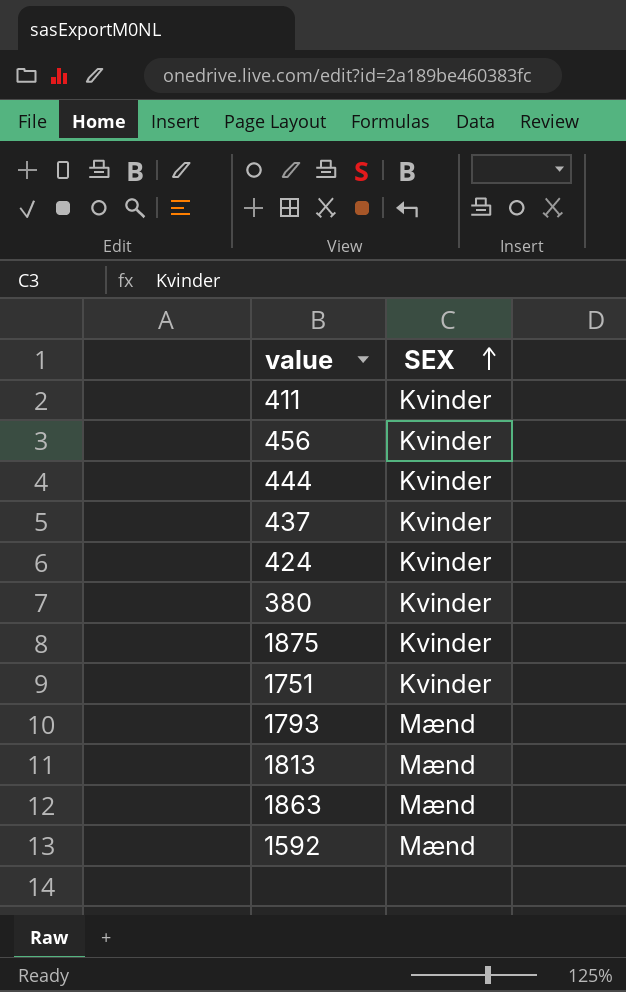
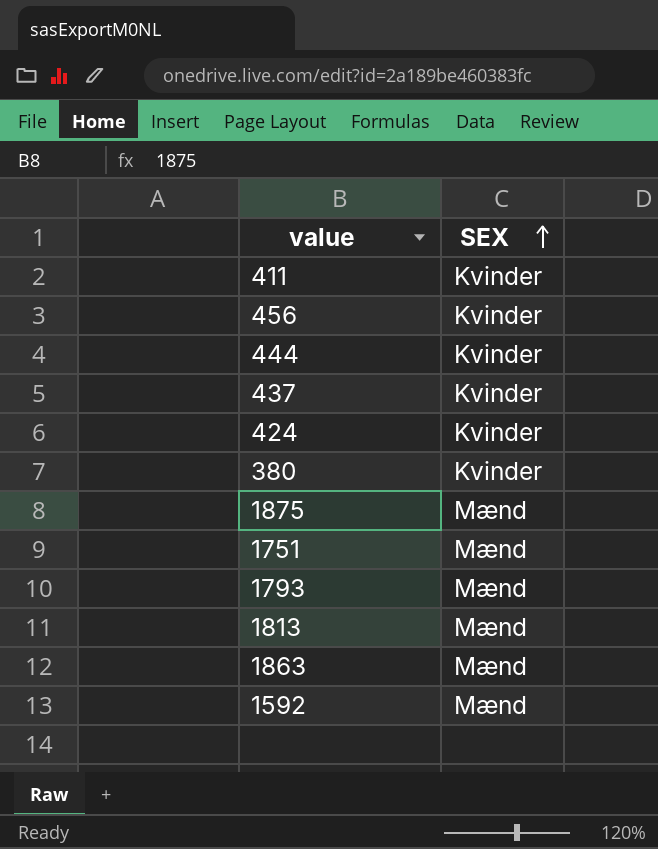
1875 | SEX: Kvinder -> Mænd
1751 | SEX: Kvinder -> Mænd

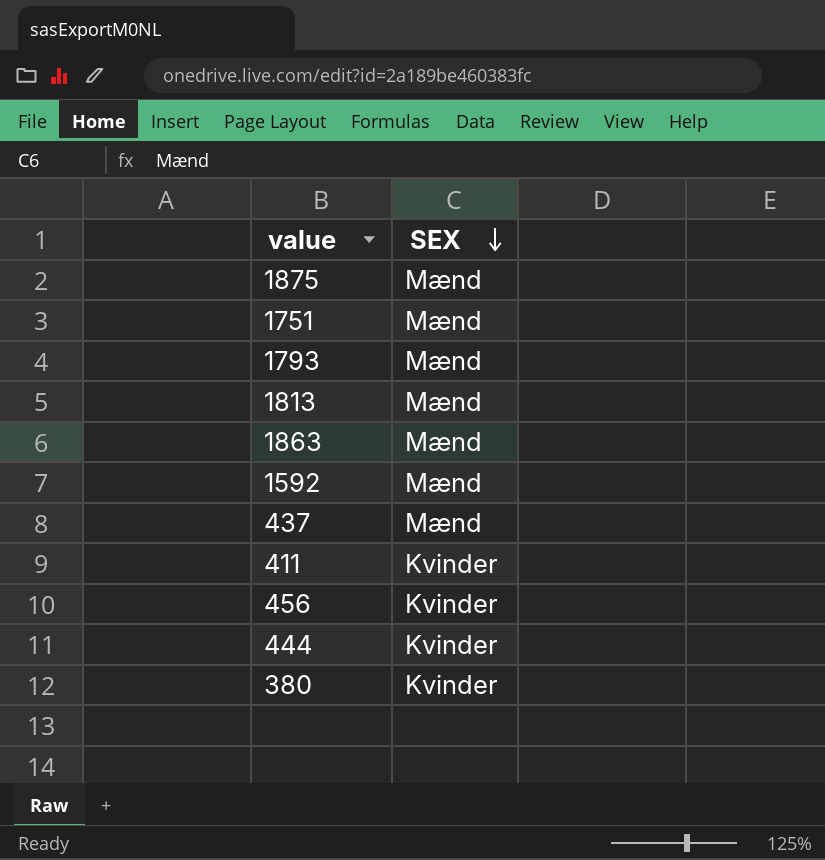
row order: SEX ascending -> SEX descending
row 424: Kvinder -> none
437 | SEX: Kvinder -> Mænd

